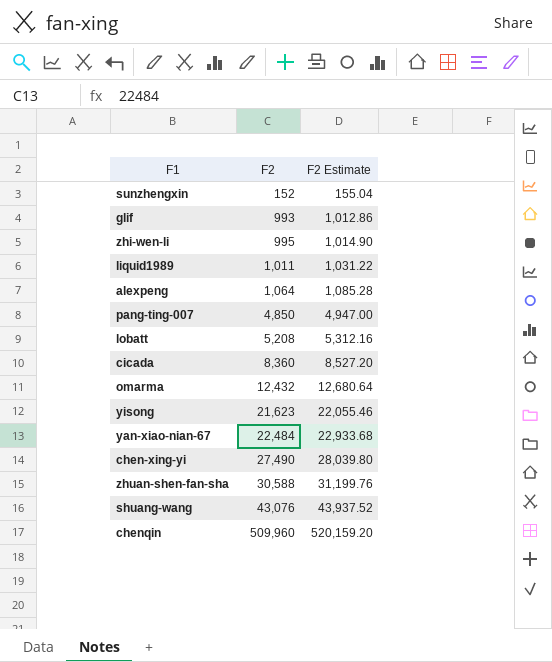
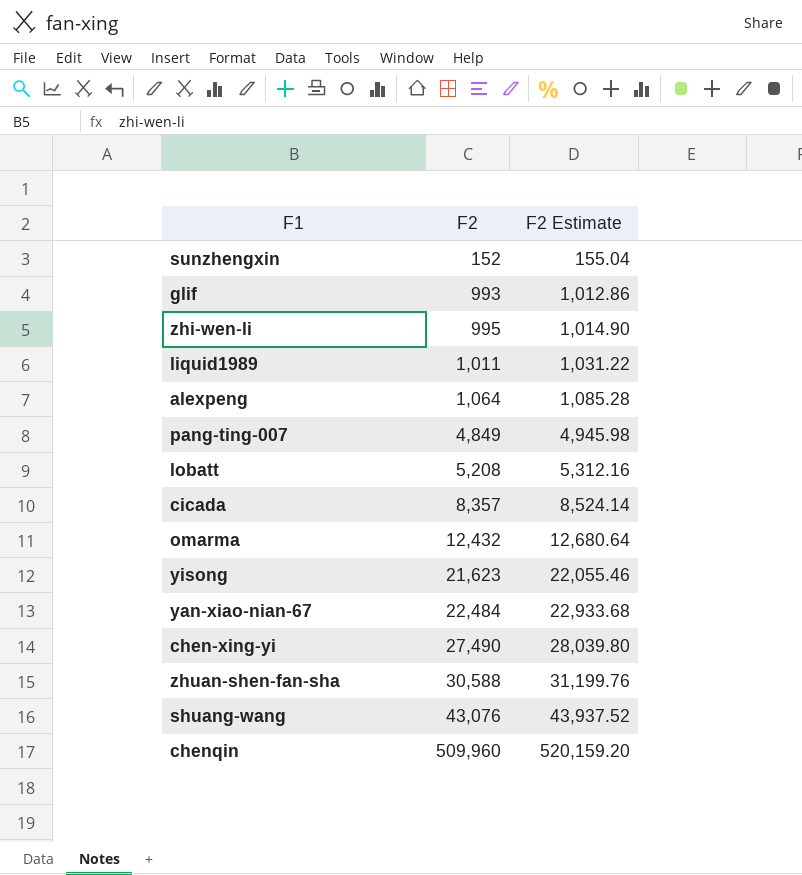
pang-ting-007 | F2: 4,850 -> 4,849
pang-ting-007 | F2 Estimate: 4,947.00 -> 4,945.98
cicada | F2: 8,360 -> 8,357
cicada | F2 Estimate: 8,527.20 -> 8,524.14

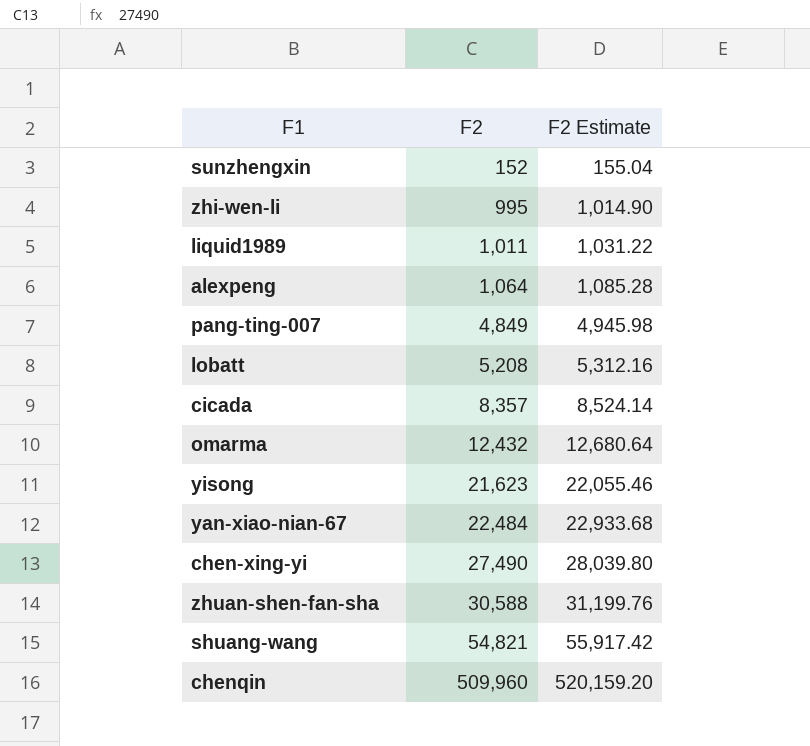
row glif: 993 | 1,012.86 -> none
shuang-wang | F2: 43,076 -> 54,821
shuang-wang | F2 Estimate: 43,937.52 -> 55,917.42

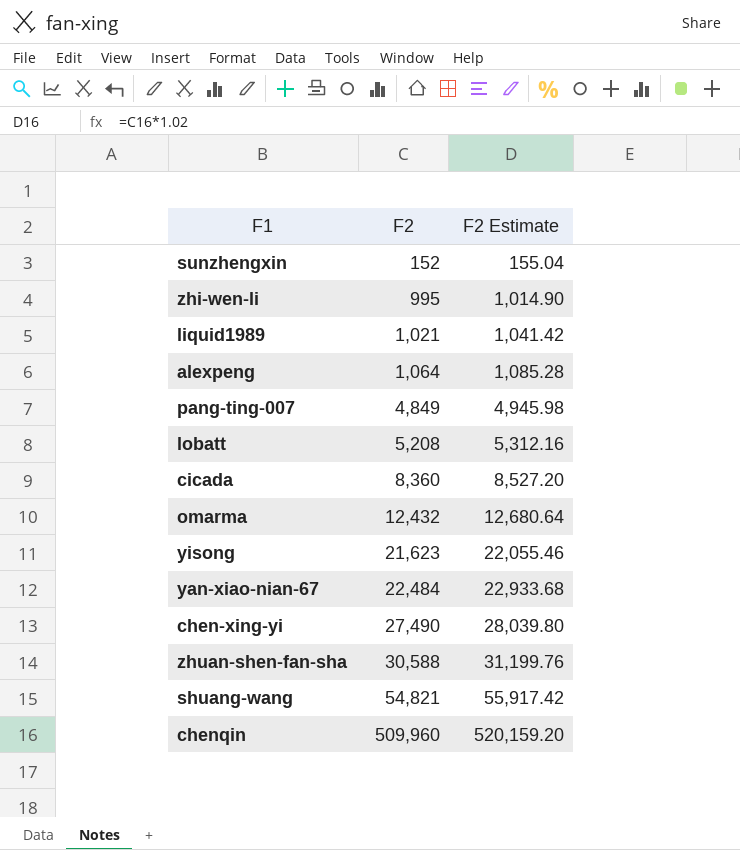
liquid1989 | F2: 1,011 -> 1,021
liquid1989 | F2 Estimate: 1,031.22 -> 1,041.42
cicada | F2: 8,357 -> 8,360
cicada | F2 Estimate: 8,524.14 -> 8,527.20

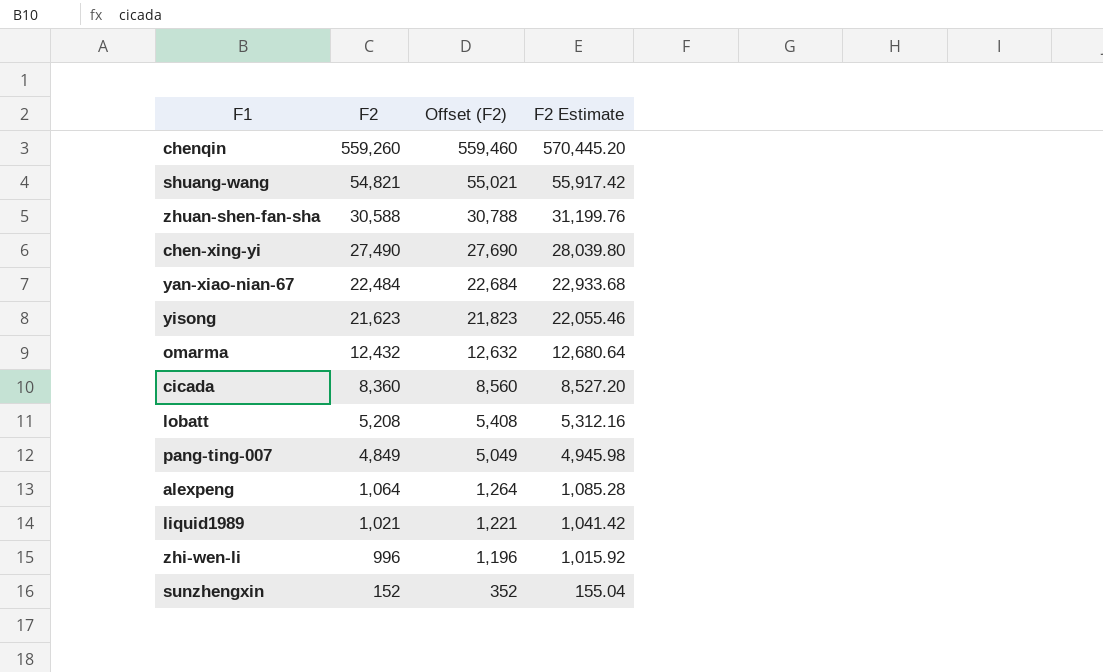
row order: F2 ascending -> F2 descending
column Offset (F2) | formula: none -> [F2] + 200
chenqin | F2: 509,960 -> 559,260
chenqin | F2 Estimate: 520,159.20 -> 570,445.20
zhi-wen-li | F2: 995 -> 996
zhi-wen-li | F2 Estimate: 1,014.90 -> 1,015.92

